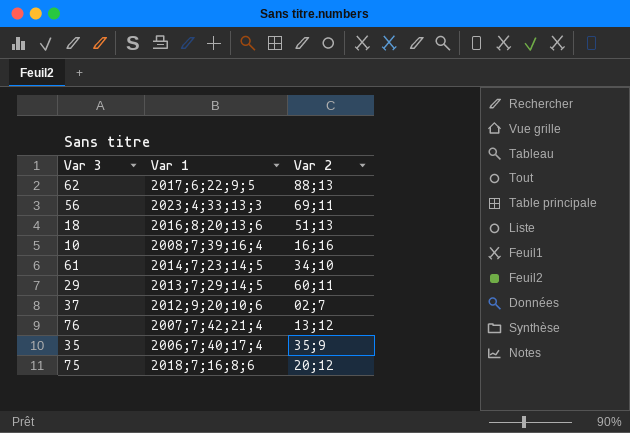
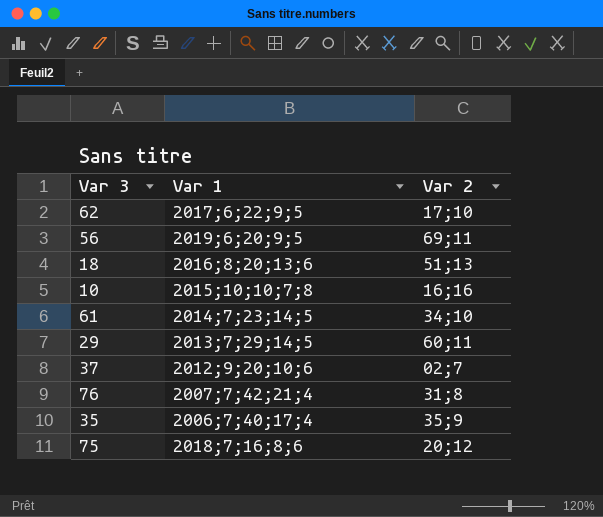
62 | Var 2: 88;13 -> 17;10
56 | Var 1: 2023;4;33;13;3 -> 2019;6;20;9;5
10 | Var 1: 2008;7;39;16;4 -> 2015;10;10;7;8
76 | Var 2: 13;12 -> 31;8

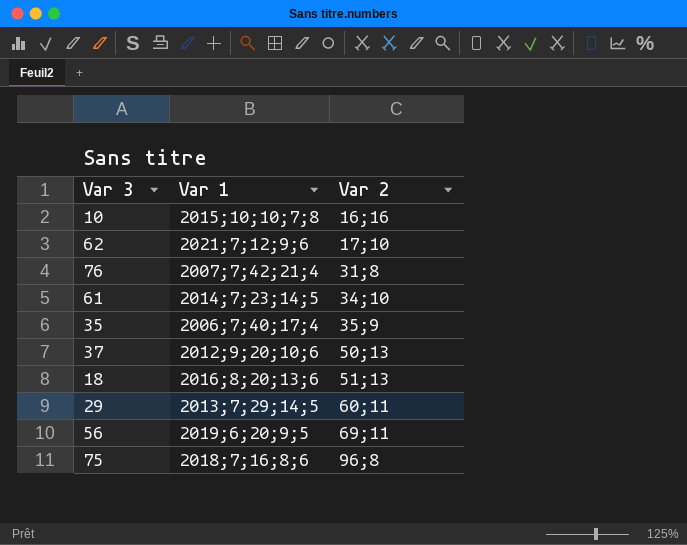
row order: none -> Var 2 ascending
62 | Var 1: 2017;6;22;9;5 -> 2021;7;12;9;6
37 | Var 2: 02;7 -> 50;13
75 | Var 2: 20;12 -> 96;8

